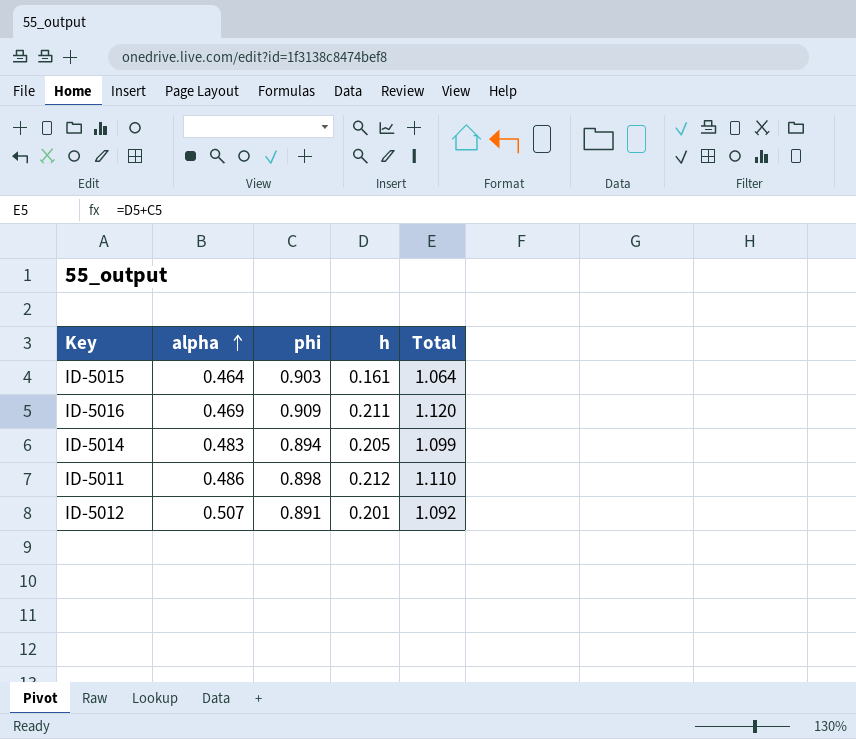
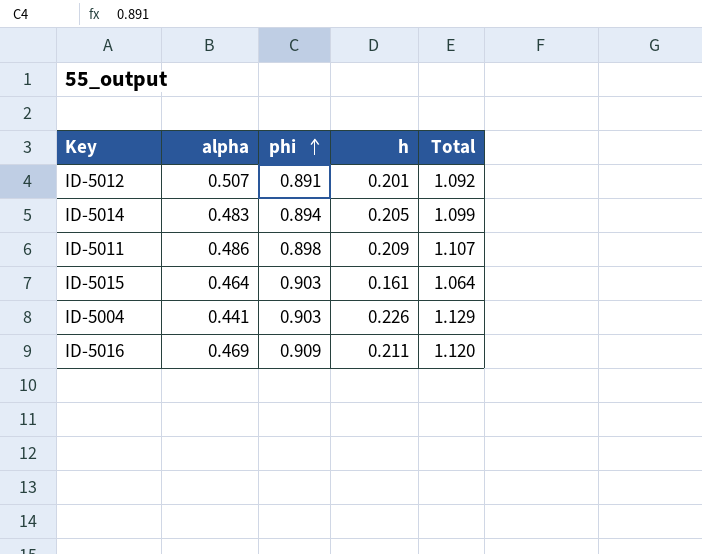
row order: alpha ascending -> phi ascending
ID-5011 | h: 0.212 -> 0.209
ID-5011 | Total: 1.110 -> 1.107
row ID-5004: none -> 0.441 | 0.903 | 0.226 | 1.129

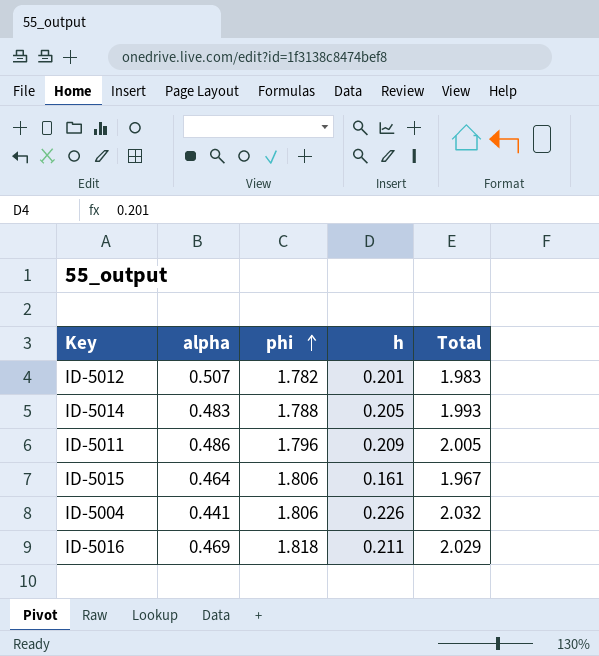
ID-5012 | phi: 0.891 -> 1.782
ID-5012 | Total: 1.092 -> 1.983
ID-5014 | phi: 0.894 -> 1.788
ID-5014 | Total: 1.099 -> 1.993
ID-5011 | phi: 0.898 -> 1.796
ID-5011 | Total: 1.107 -> 2.005
ID-5015 | phi: 0.903 -> 1.806
ID-5015 | Total: 1.064 -> 1.967
ID-5004 | phi: 0.903 -> 1.806
ID-5004 | Total: 1.129 -> 2.032
ID-5016 | phi: 0.909 -> 1.818
ID-5016 | Total: 1.120 -> 2.029

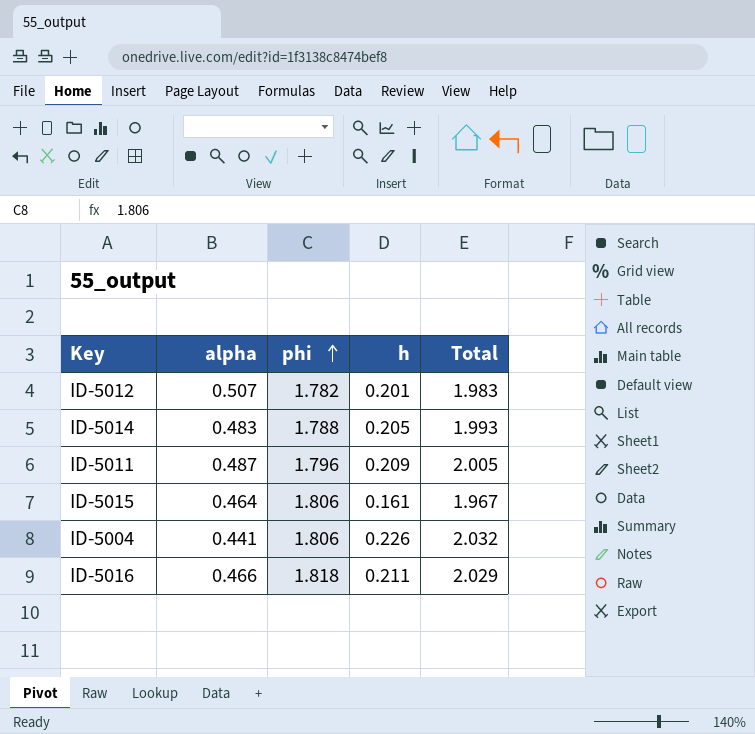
ID-5011 | alpha: 0.486 -> 0.487
ID-5016 | alpha: 0.469 -> 0.466

